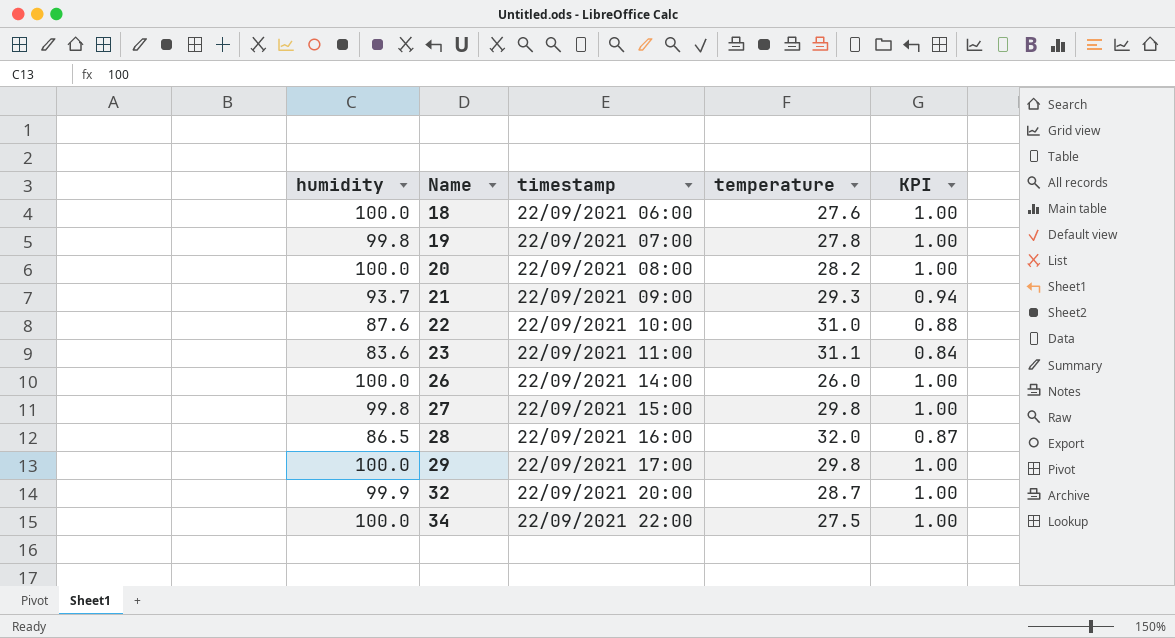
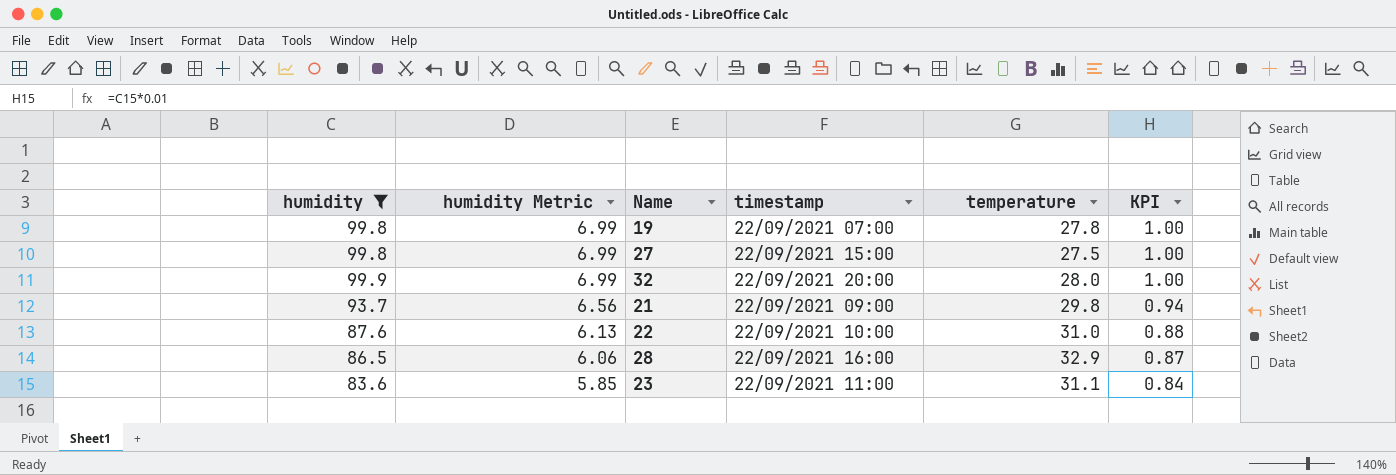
filter: none -> humidity != 100.0
row order: Name ascending -> humidity Metric descending
column humidity Metric | formula: none -> [humidity] * 0.07
27 | temperature: 29.8 -> 27.5
32 | temperature: 28.7 -> 28.0
21 | temperature: 29.3 -> 29.8
28 | temperature: 32.0 -> 32.9

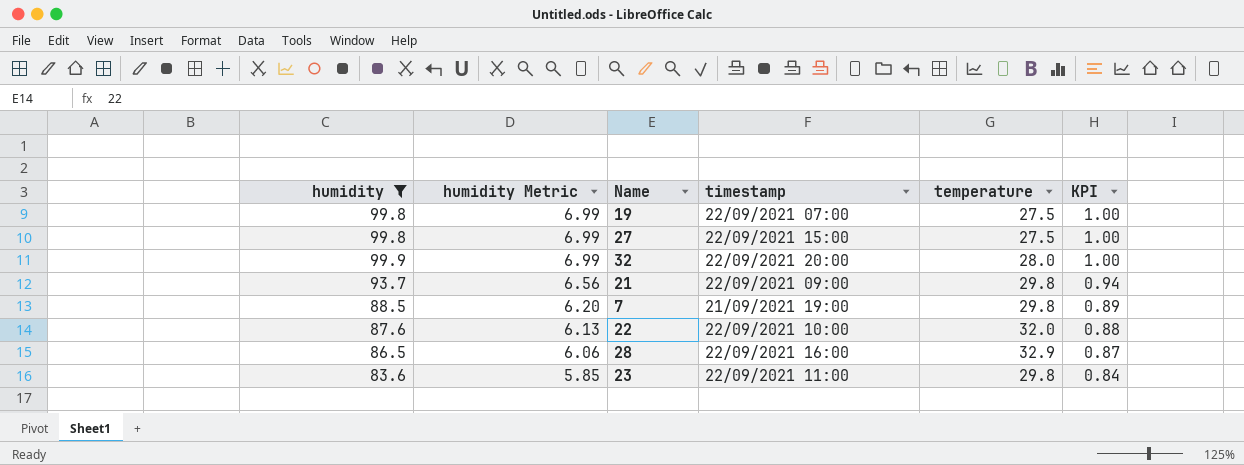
19 | temperature: 27.8 -> 27.5
row 7: none -> 88.5 | 6.20 | 21/09/2021 19:00 | 29.8 | 0.89
22 | temperature: 31.0 -> 32.0
23 | temperature: 31.1 -> 29.8

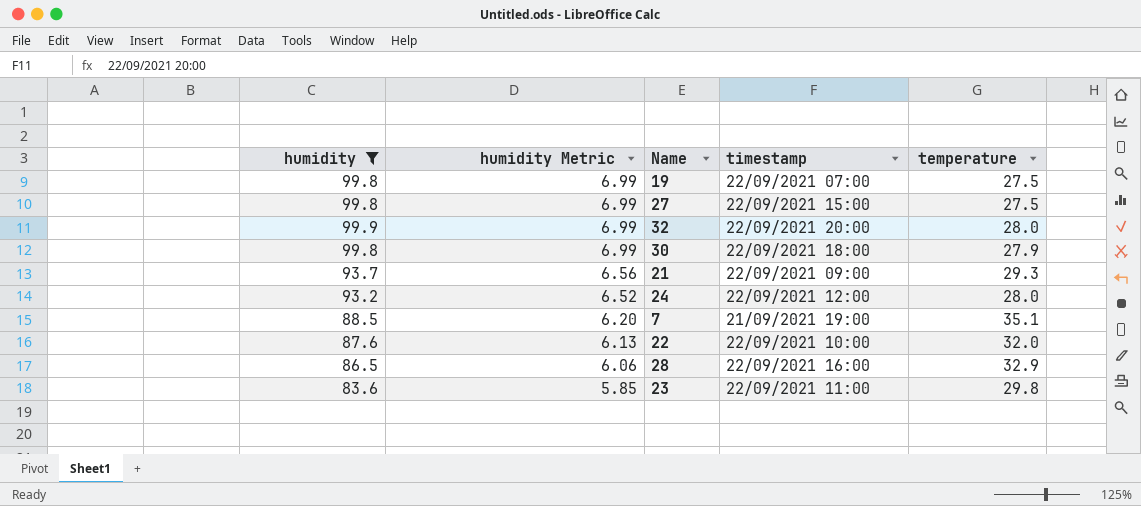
column KPI | formula: [humidity] * 0.01 -> none
row 30: none -> 99.8 | 6.99 | 22/09/2021 18:00 | 27.9
21 | temperature: 29.8 -> 29.3
row 24: none -> 93.2 | 6.52 | 22/09/2021 12:00 | 28.0
7 | temperature: 29.8 -> 35.1

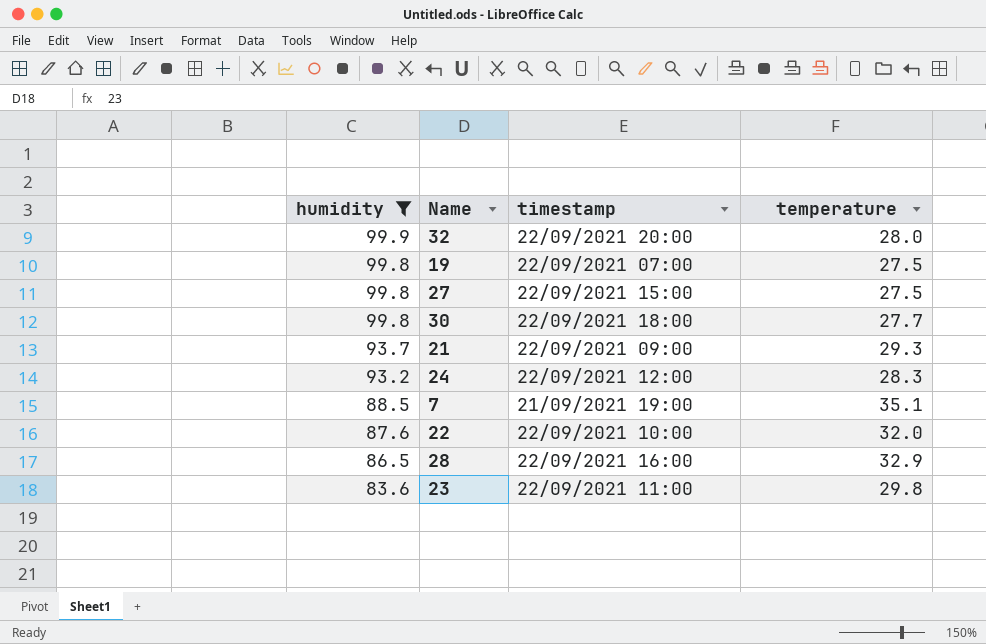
row order: humidity Metric descending -> humidity descending
column humidity Metric | formula: [humidity] * 0.07 -> none
30 | temperature: 27.9 -> 27.7
24 | temperature: 28.0 -> 28.3

